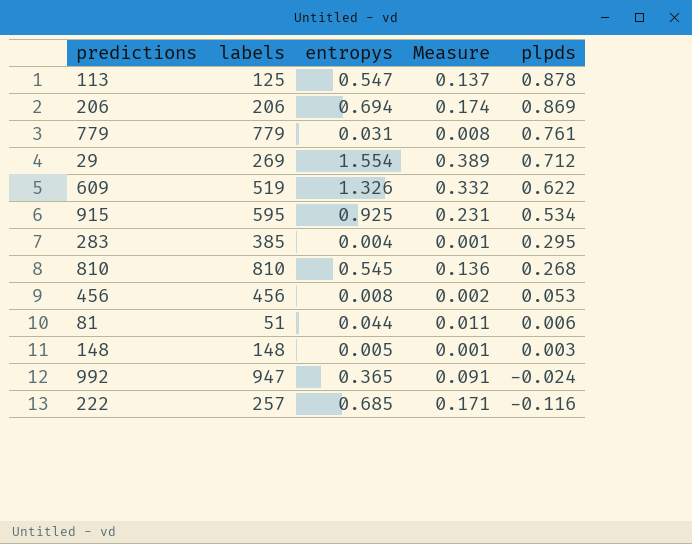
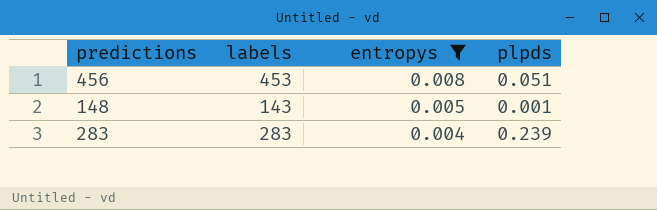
filter: none -> entropys <= 0.008
row order: plpds descending -> entropys descending
column Measure | formula: [entropys] * 0.25 -> none
456 | labels: 456 -> 453
456 | plpds: 0.053 -> 0.051
148 | labels: 148 -> 143
148 | plpds: 0.003 -> 0.001
283 | labels: 385 -> 283
283 | plpds: 0.295 -> 0.239

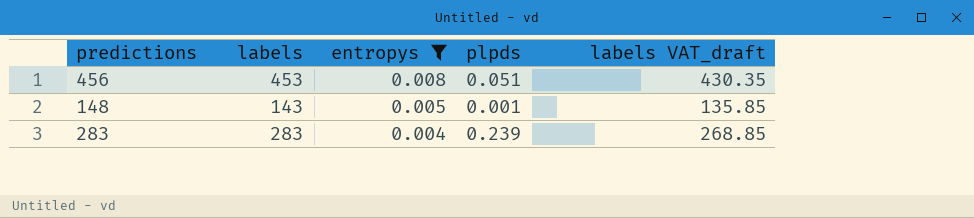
column labels VAT_draft | formula: none -> [labels] * 0.95

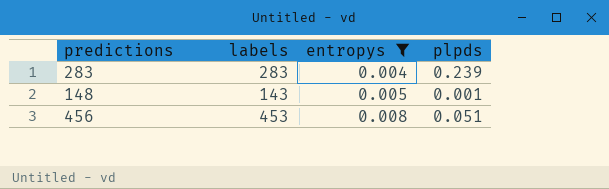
row order: entropys descending -> entropys ascending
column labels VAT_draft | formula: [labels] * 0.95 -> none

